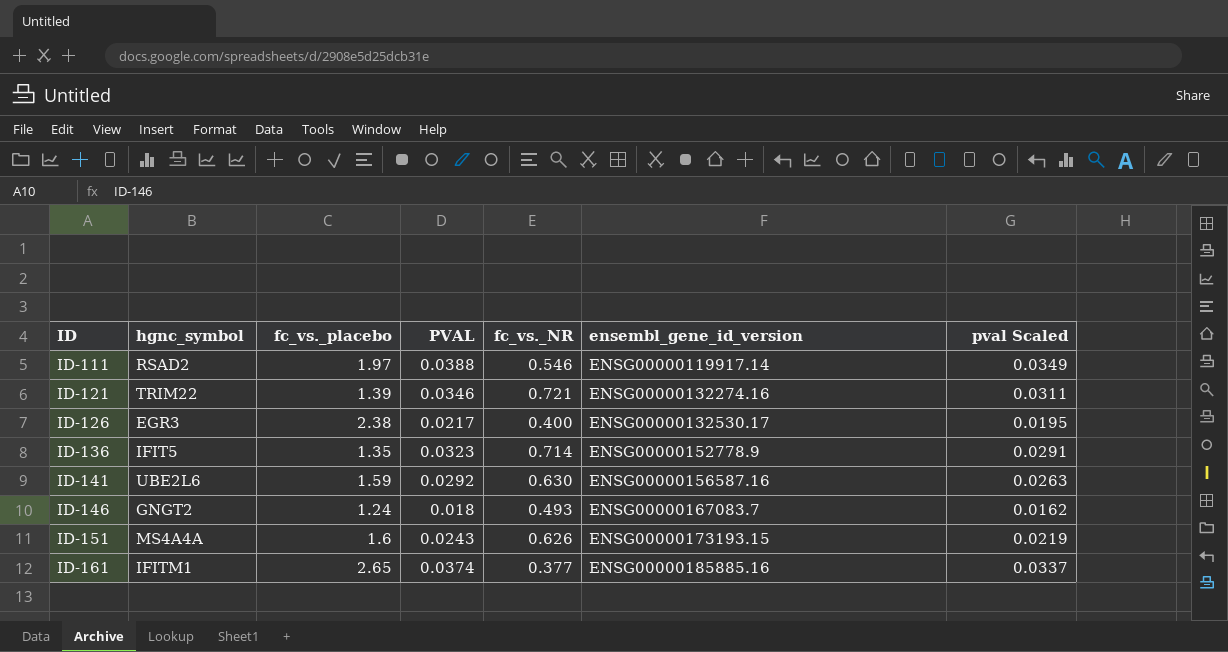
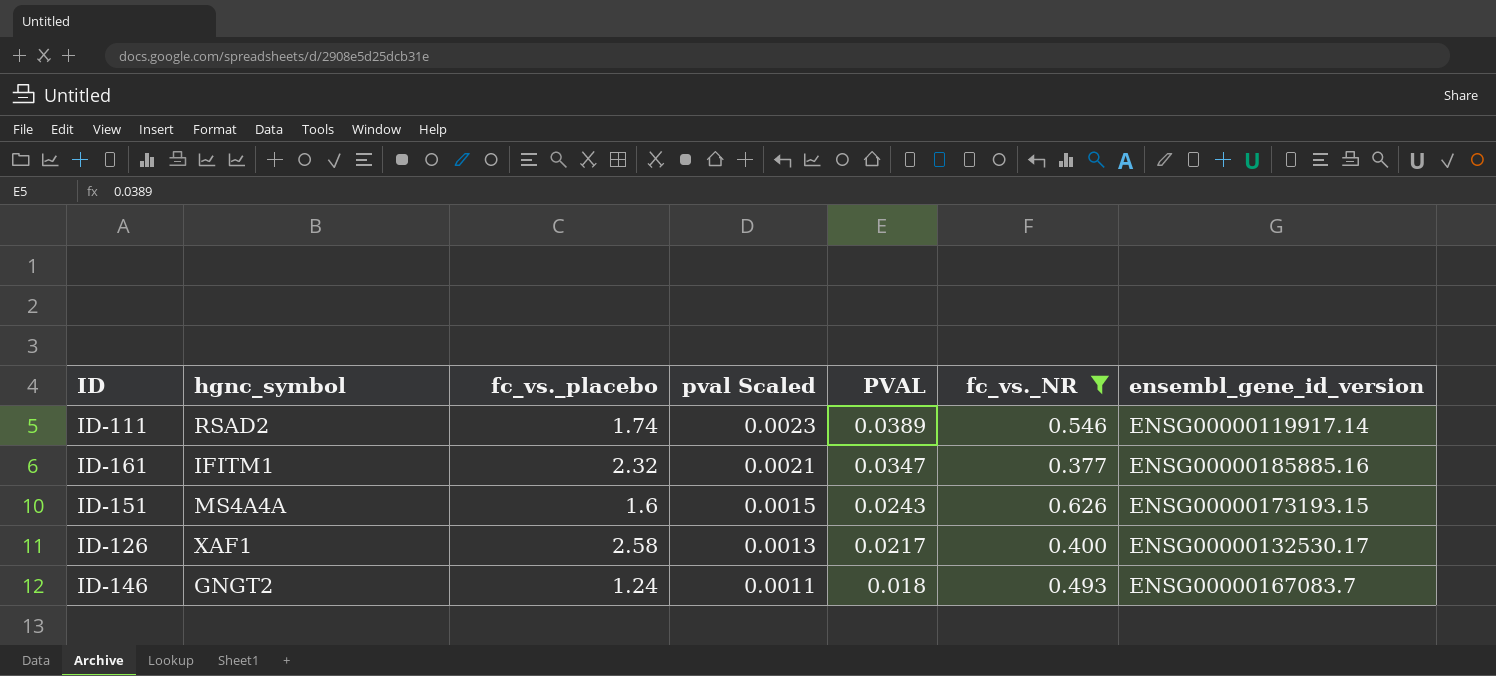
filter: none -> fc_vs._NR <= 0.626
row order: ID ascending -> pval Scaled descending
column pval Scaled | formula: [PVAL] * 0.9 -> [PVAL] * 0.06
column pval Scaled | position: 7 -> 4
ID-111 | fc_vs._placebo: 1.97 -> 1.74
ID-111 | PVAL: 0.0388 -> 0.0389
ID-161 | fc_vs._placebo: 2.65 -> 2.32
ID-161 | PVAL: 0.0374 -> 0.0347
ID-126 | hgnc_symbol: EGR3 -> XAF1
ID-126 | fc_vs._placebo: 2.38 -> 2.58

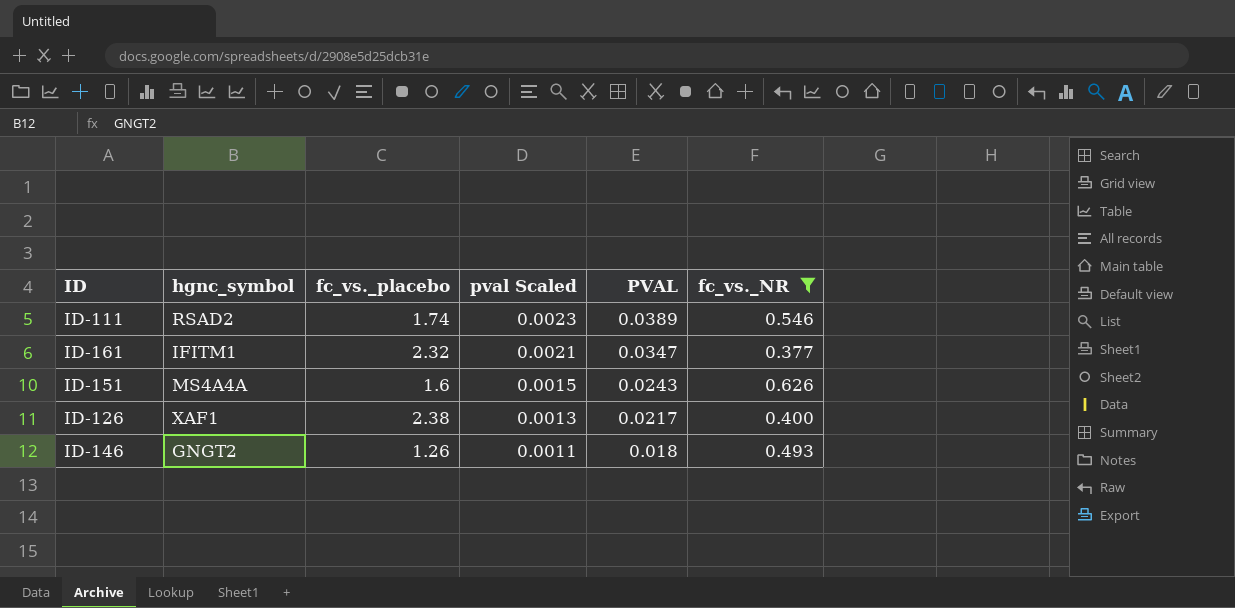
column ensembl_gene_id_version | position: 7 -> none
ID-126 | fc_vs._placebo: 2.58 -> 2.38
ID-146 | fc_vs._placebo: 1.24 -> 1.26

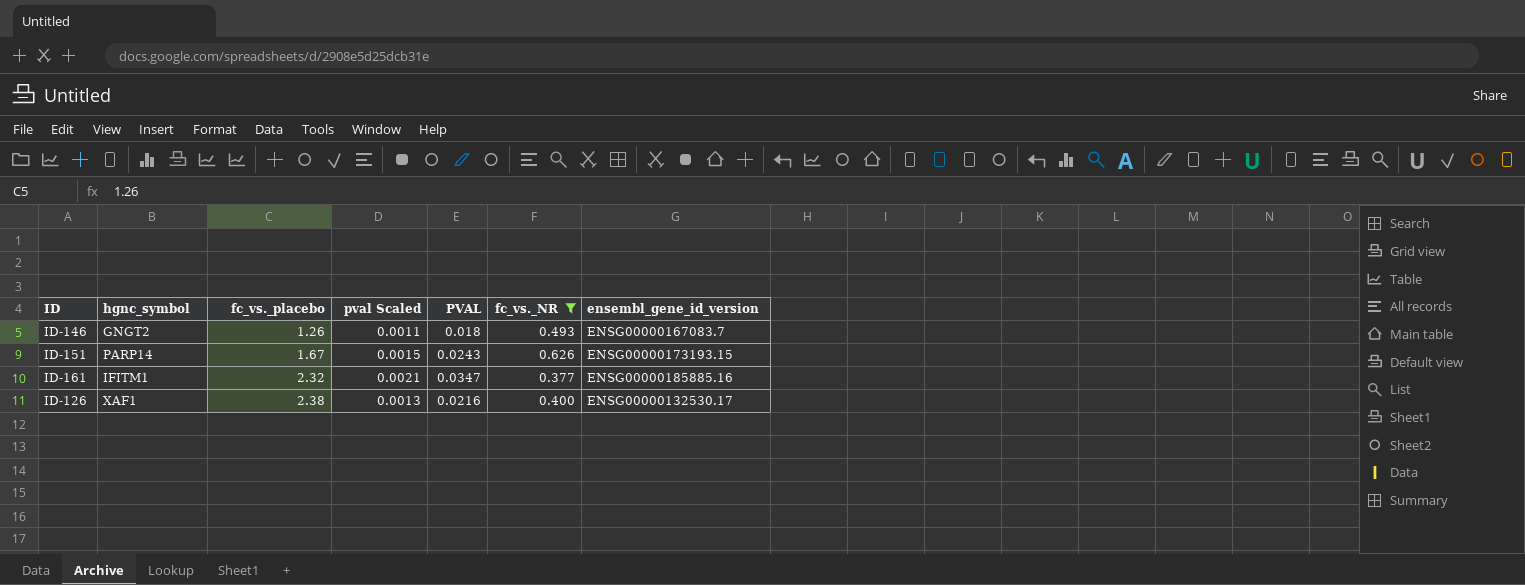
row order: pval Scaled descending -> fc_vs._placebo ascending
column ensembl_gene_id_version | position: none -> 7
row ID-111: RSAD2 | 1.74 | 0.0023 | 0.0389 | 0.546 -> none
ID-151 | hgnc_symbol: MS4A4A -> PARP14
ID-151 | fc_vs._placebo: 1.6 -> 1.67
ID-126 | PVAL: 0.0217 -> 0.0216

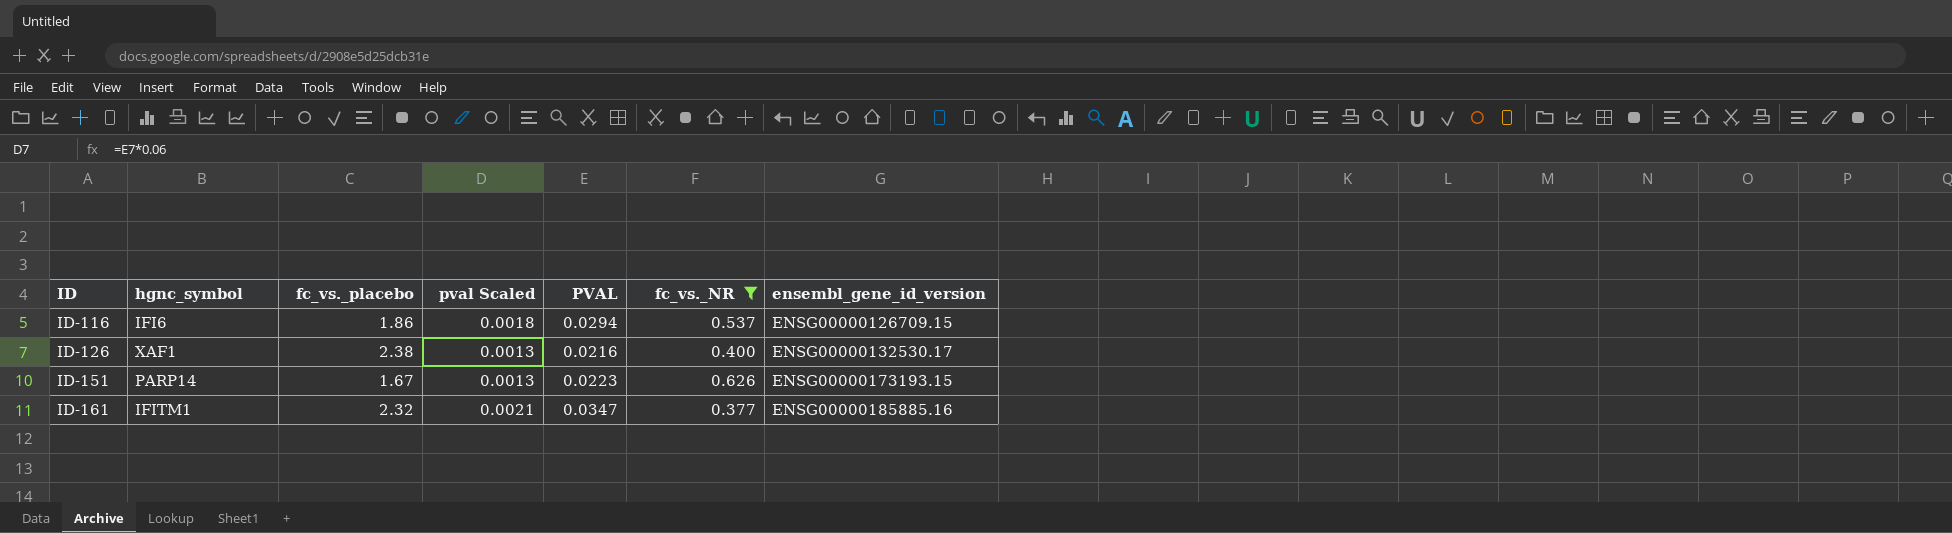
row order: fc_vs._placebo ascending -> ID ascending
row ID-146: GNGT2 | 1.26 | 0.0011 | 0.018 | 0.493 | ENSG00000167083.7 -> none
row ID-116: none -> IFI6 | 1.86 | 0.0018 | 0.0294 | 0.537 | ENSG00000126709.15
ID-151 | pval Scaled: 0.0015 -> 0.0013
ID-151 | PVAL: 0.0243 -> 0.0223

